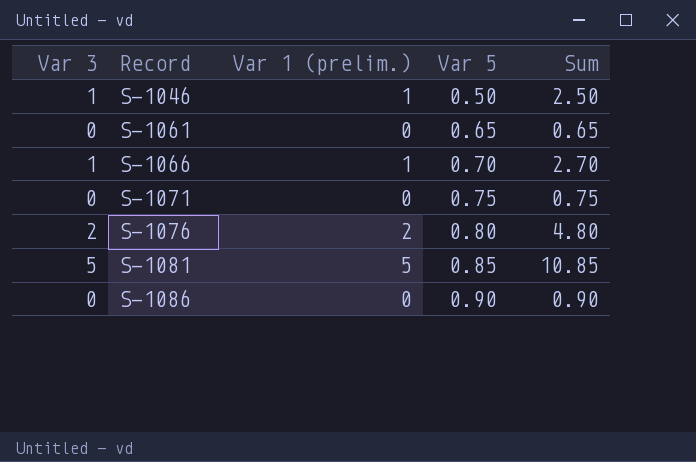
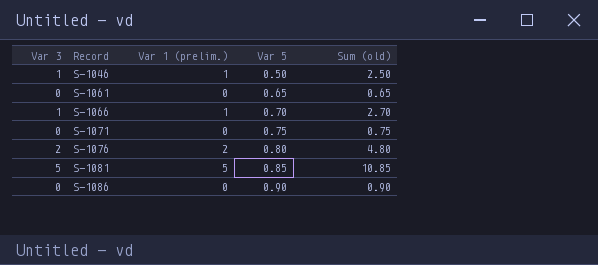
column name: Sum -> Sum (old)

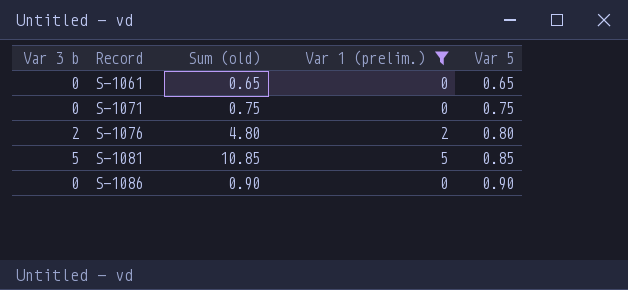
filter: none -> Var 1 (prelim.) != 1
column name: Var 3 -> Var 3 b
column Sum (old) | position: 5 -> 3

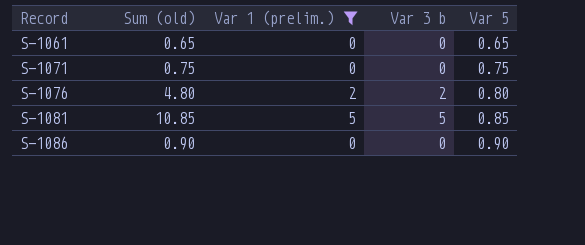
column Var 3 b | position: 1 -> 4

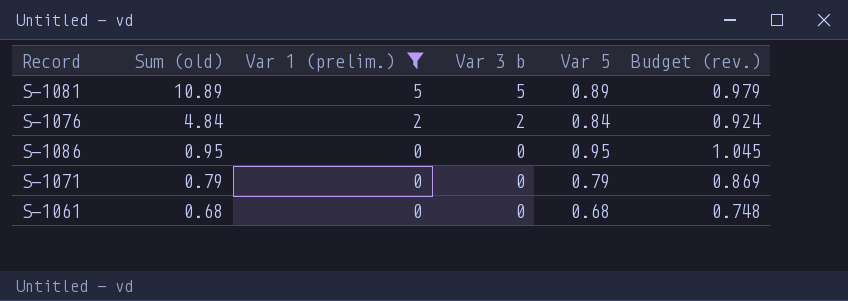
row order: Record ascending -> Sum (old) descending
column Budget (rev.) | formula: none -> [Var 5] * 1.1
S-1081 | Sum (old): 10.85 -> 10.89
S-1081 | Var 5: 0.85 -> 0.89
S-1076 | Sum (old): 4.80 -> 4.84
S-1076 | Var 5: 0.80 -> 0.84
S-1086 | Sum (old): 0.90 -> 0.95
S-1086 | Var 5: 0.90 -> 0.95
S-1071 | Sum (old): 0.75 -> 0.79
S-1071 | Var 5: 0.75 -> 0.79
S-1061 | Sum (old): 0.65 -> 0.68
S-1061 | Var 5: 0.65 -> 0.68

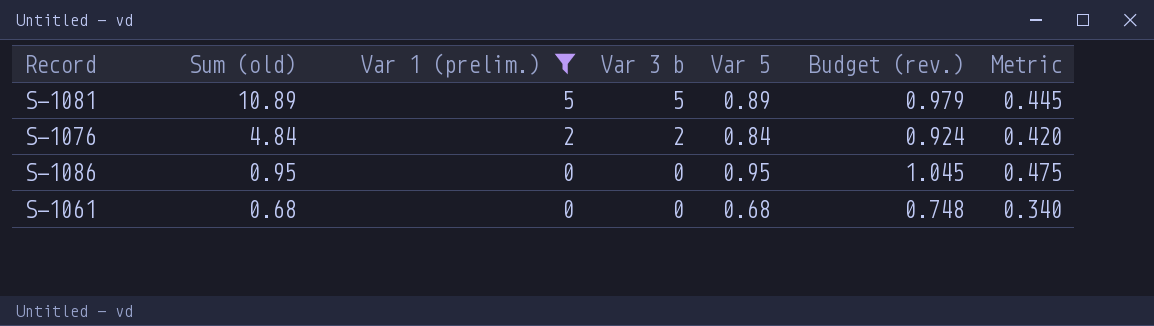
column Metric | formula: none -> [Var 5] * 0.5
row S-1071: 0.79 | 0 | 0 | 0.79 | 0.869 -> none

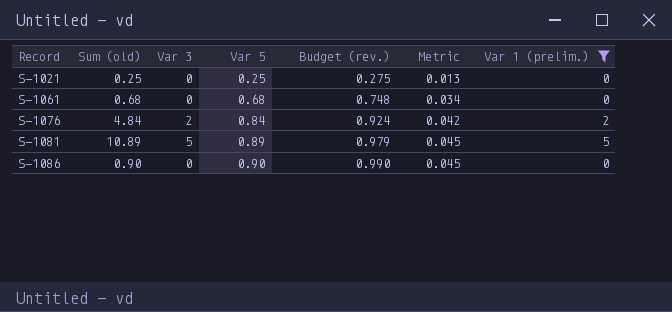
row order: Sum (old) descending -> Record ascending
column name: Var 3 b -> Var 3
column Metric | formula: [Var 5] * 0.5 -> [Var 5] * 0.05
column Var 1 (prelim.) | position: 3 -> 7
row S-1021: none -> 0.25 | 0 | 0.25 | 0.275 | 0.013 | 0
S-1086 | Sum (old): 0.95 -> 0.90
S-1086 | Var 5: 0.95 -> 0.90
S-1086 | Budget (rev.): 1.045 -> 0.990

